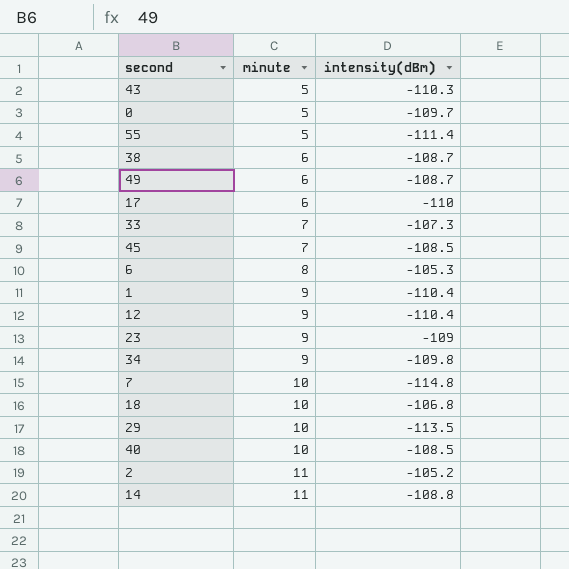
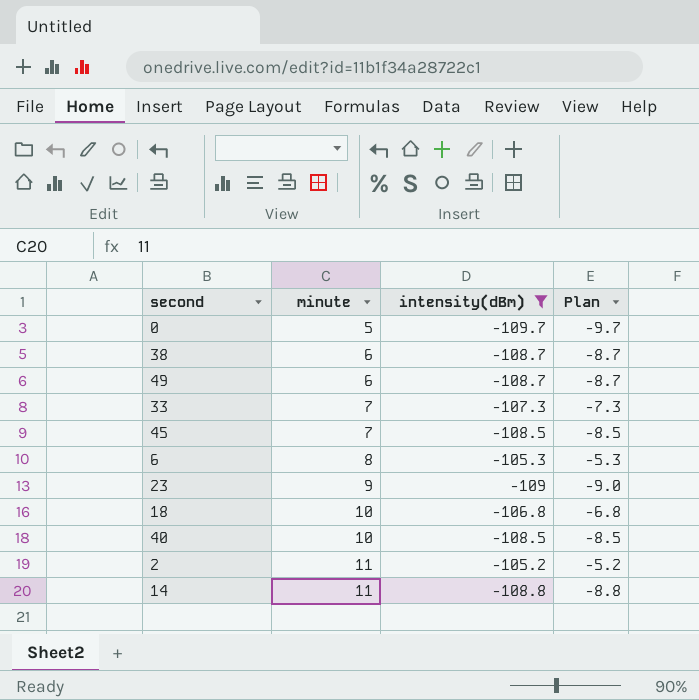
filter: none -> intensity(dBm) >= -109.7
column Plan | formula: none -> [intensity(dBm)] + 100

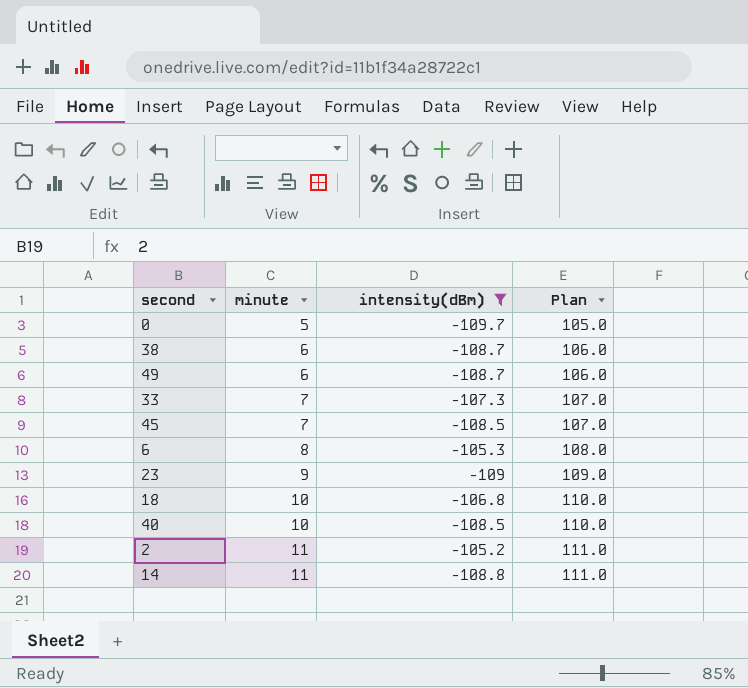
column Plan | formula: [intensity(dBm)] + 100 -> [minute] + 100

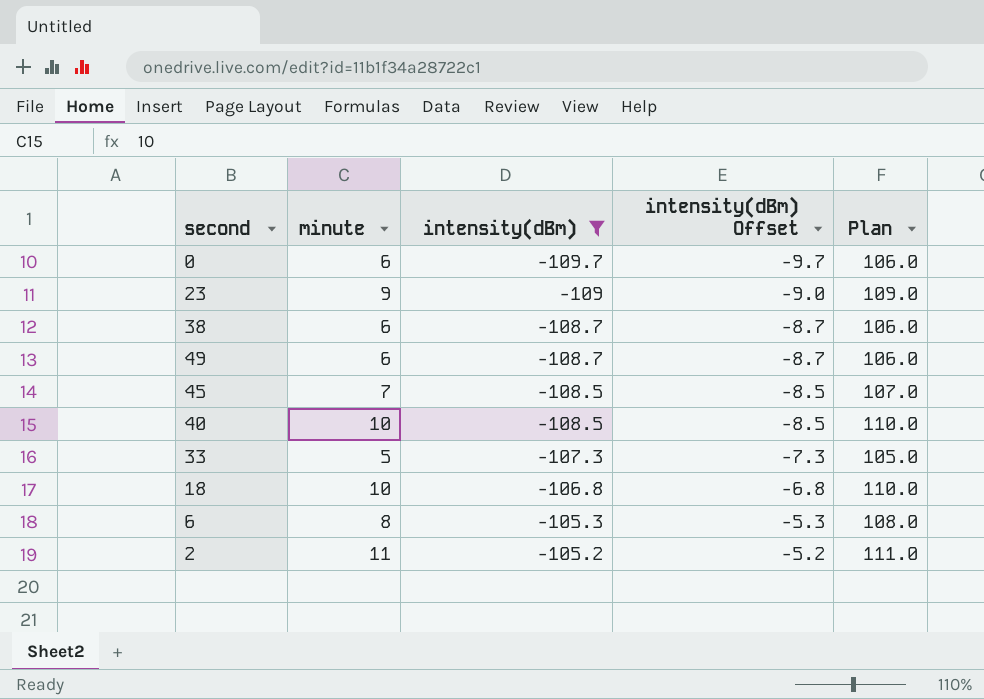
row order: minute ascending -> intensity(dBm) ascending
column intensity(dBm) Offset | formula: none -> [intensity(dBm)] + 100
row 14: 11 | -108.8 | 111.0 -> none
0 | minute: 5 -> 6
0 | Plan: 105.0 -> 106.0
33 | minute: 7 -> 5
33 | Plan: 107.0 -> 105.0

